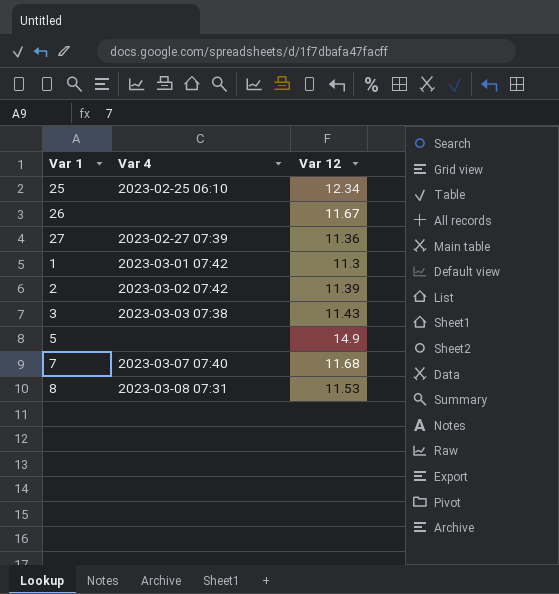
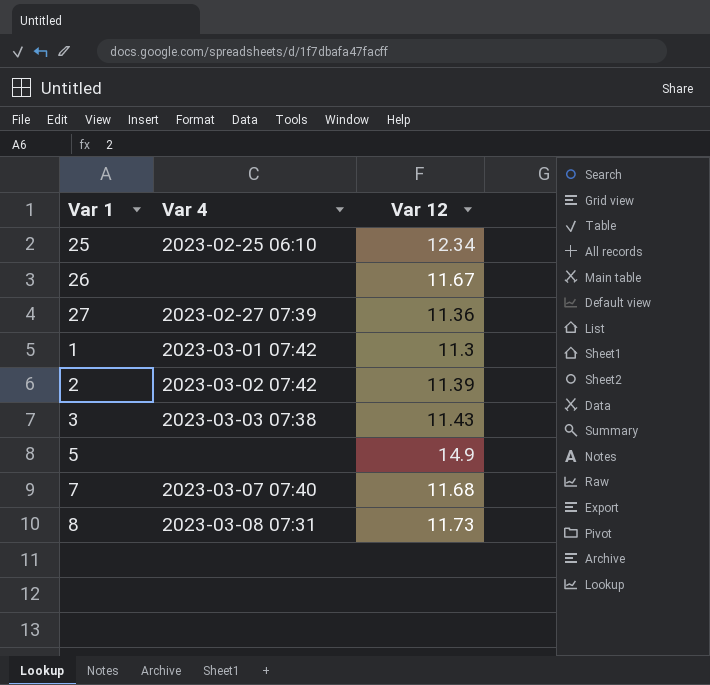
8 | Var 12: 11.53 -> 11.73

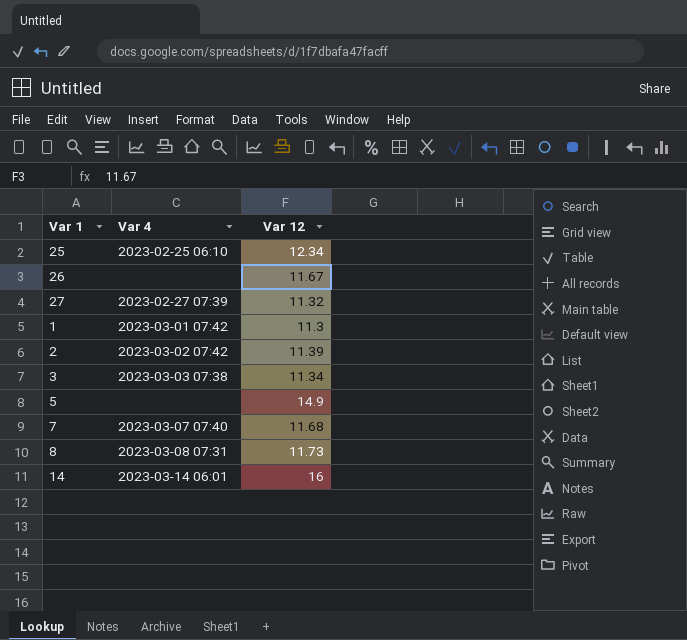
27 | Var 12: 11.36 -> 11.32
3 | Var 12: 11.43 -> 11.34
row 14: none -> 2023-03-14 06:01 | 16

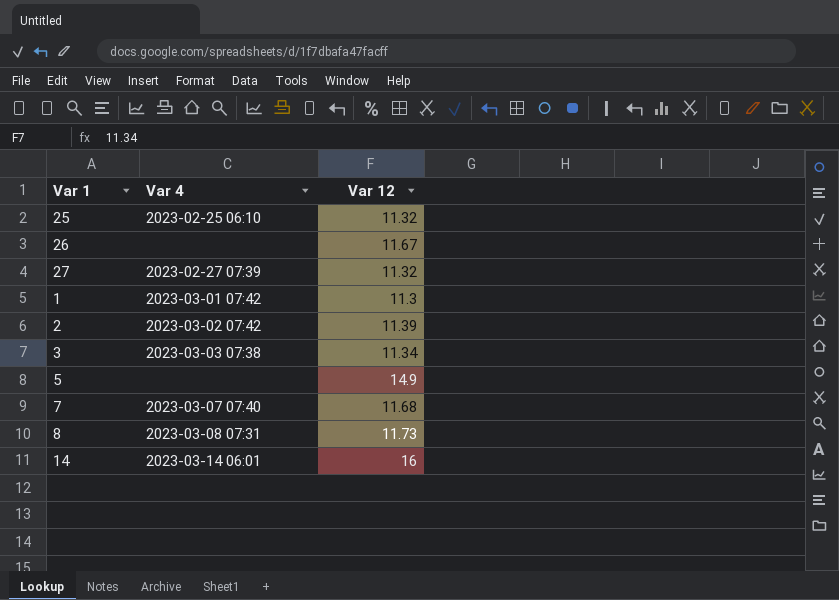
25 | Var 12: 12.34 -> 11.32

